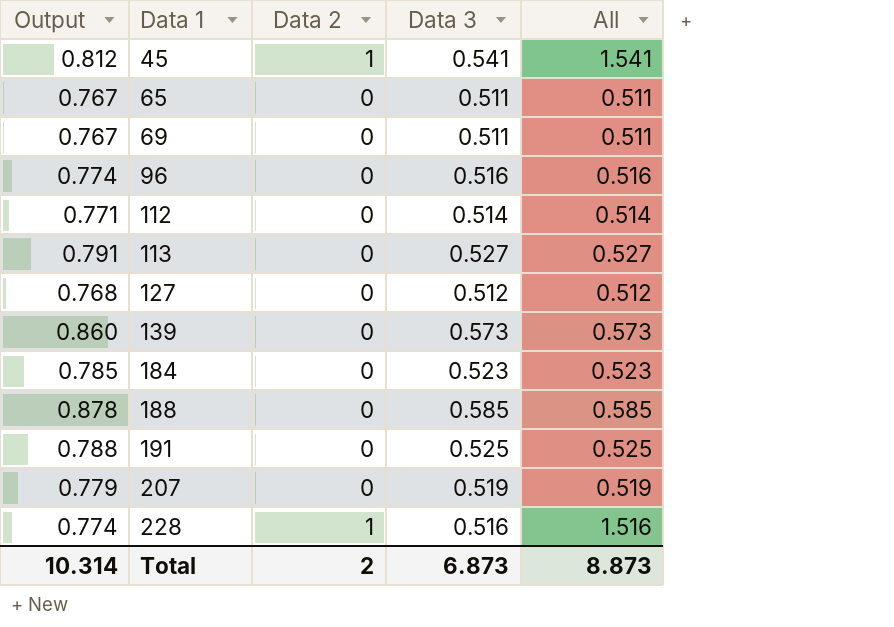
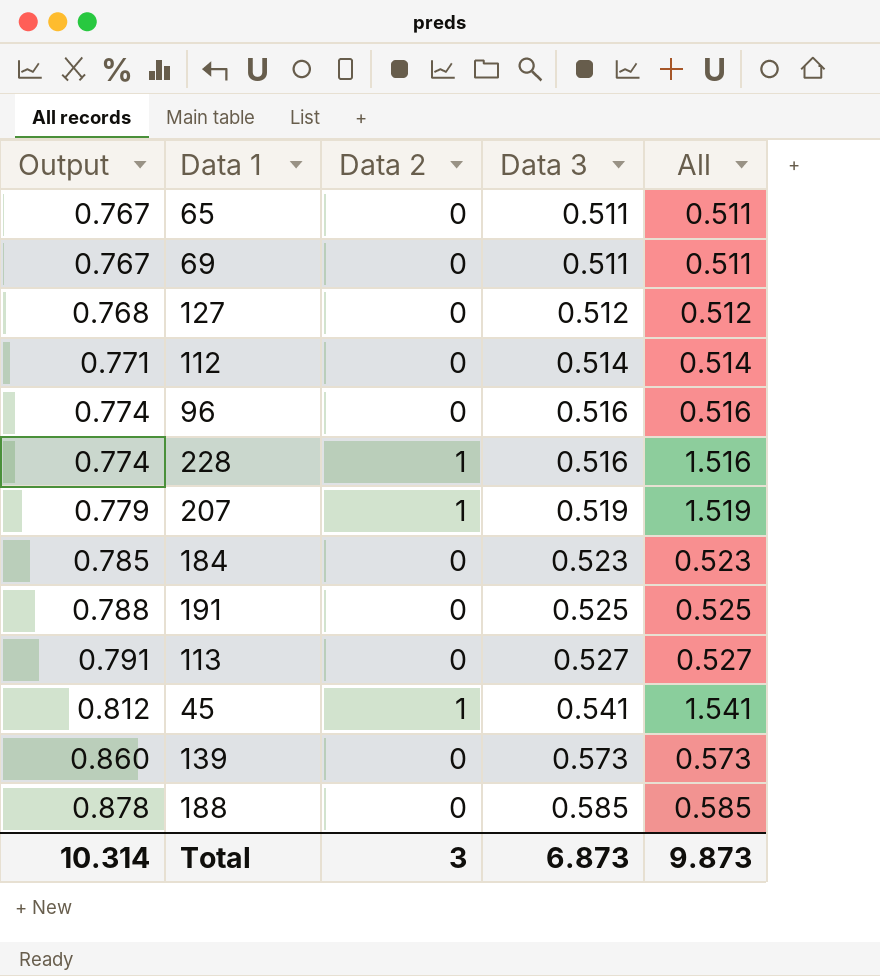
row order: Data 1 ascending -> Output ascending
207 | Data 2: 0 -> 1
207 | All: 0.519 -> 1.519
Total | Data 2: 2 -> 3
Total | All: 8.873 -> 9.873

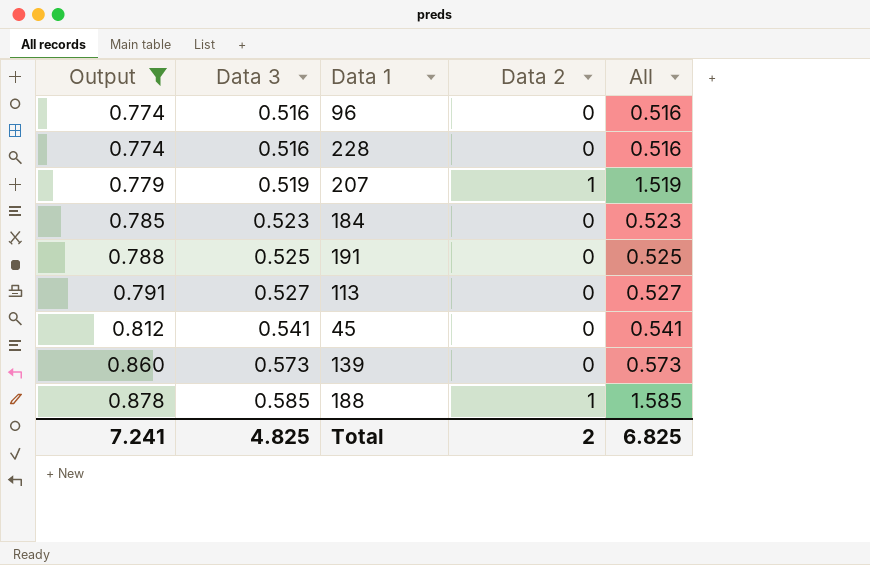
filter: none -> Output >= 0.774
column Data 3 | position: 4 -> 2
228 | Data 2: 1 -> 0
228 | All: 1.516 -> 0.516
45 | Data 2: 1 -> 0
45 | All: 1.541 -> 0.541
188 | Data 2: 0 -> 1
188 | All: 0.585 -> 1.585
Total | Output: 10.314 -> 7.241
Total | Data 3: 6.873 -> 4.825
Total | Data 2: 3 -> 2
Total | All: 9.873 -> 6.825

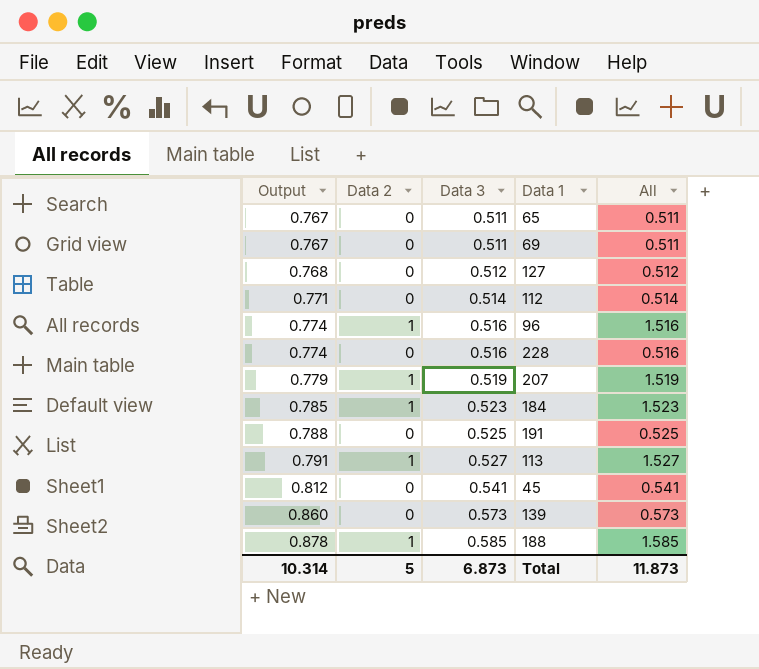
filter: Output >= 0.774 -> none
column Data 2 | position: 4 -> 2
96 | Data 2: 0 -> 1
96 | All: 0.516 -> 1.516
184 | Data 2: 0 -> 1
184 | All: 0.523 -> 1.523
113 | Data 2: 0 -> 1
113 | All: 0.527 -> 1.527
Total | Output: 7.241 -> 10.314
Total | Data 2: 2 -> 5
Total | Data 3: 4.825 -> 6.873
Total | All: 6.825 -> 11.873

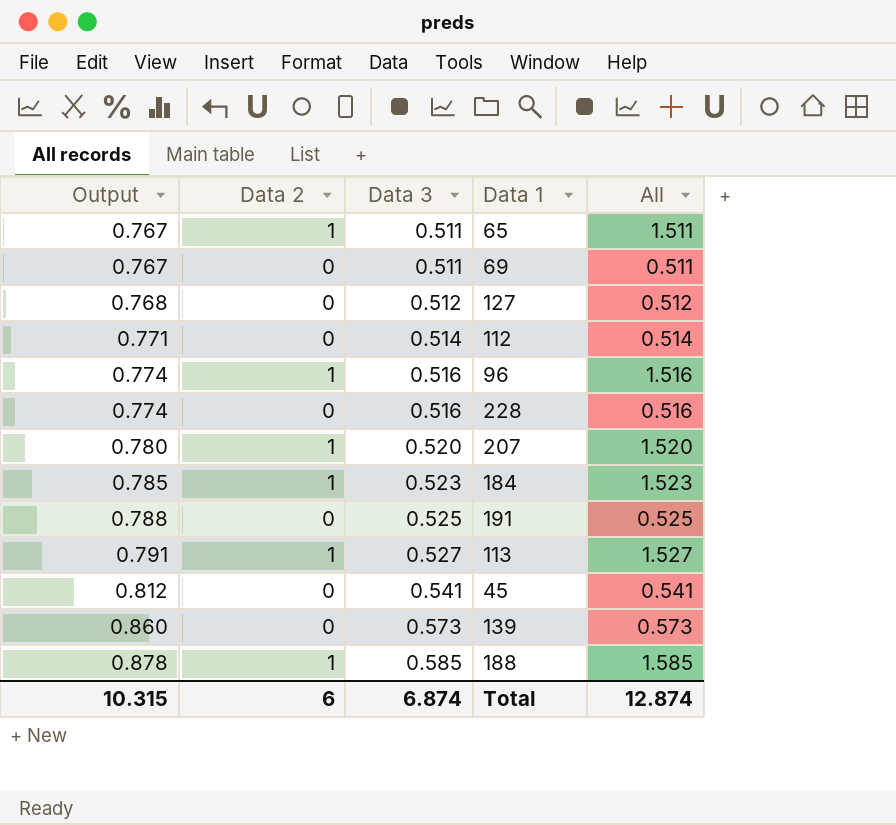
65 | Data 2: 0 -> 1
65 | All: 0.511 -> 1.511
207 | Output: 0.779 -> 0.780
207 | Data 3: 0.519 -> 0.520
207 | All: 1.519 -> 1.520
Total | Output: 10.314 -> 10.315
Total | Data 2: 5 -> 6
Total | Data 3: 6.873 -> 6.874
Total | All: 11.873 -> 12.874

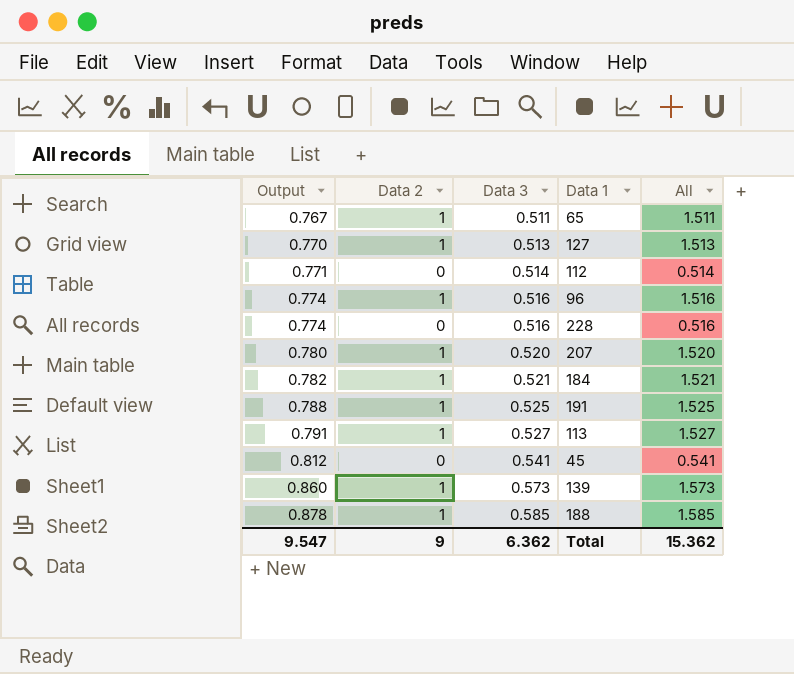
row 69: 0.767 | 0 | 0.511 | 0.511 -> none
127 | Output: 0.768 -> 0.770
127 | Data 2: 0 -> 1
127 | Data 3: 0.512 -> 0.513
127 | All: 0.512 -> 1.513
184 | Output: 0.785 -> 0.782
184 | Data 3: 0.523 -> 0.521
184 | All: 1.523 -> 1.521
191 | Data 2: 0 -> 1
191 | All: 0.525 -> 1.525
139 | Data 2: 0 -> 1
139 | All: 0.573 -> 1.573
Total | Output: 10.315 -> 9.547
Total | Data 2: 6 -> 9
Total | Data 3: 6.874 -> 6.362
Total | All: 12.874 -> 15.362

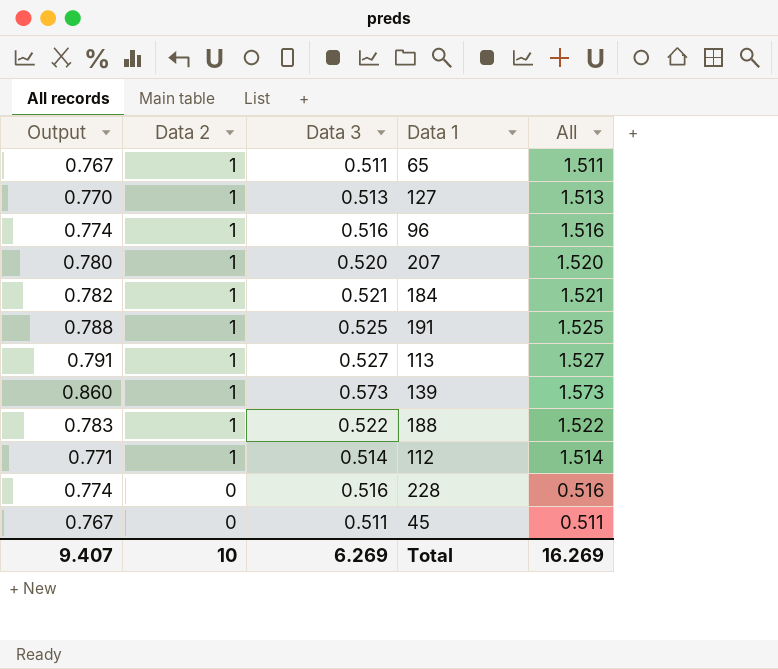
row order: Output ascending -> Data 2 descending
188 | Output: 0.878 -> 0.783
188 | Data 3: 0.585 -> 0.522
188 | All: 1.585 -> 1.522
112 | Data 2: 0 -> 1
112 | All: 0.514 -> 1.514
45 | Output: 0.812 -> 0.767
45 | Data 3: 0.541 -> 0.511
45 | All: 0.541 -> 0.511
Total | Output: 9.547 -> 9.407
Total | Data 2: 9 -> 10
Total | Data 3: 6.362 -> 6.269
Total | All: 15.362 -> 16.269

